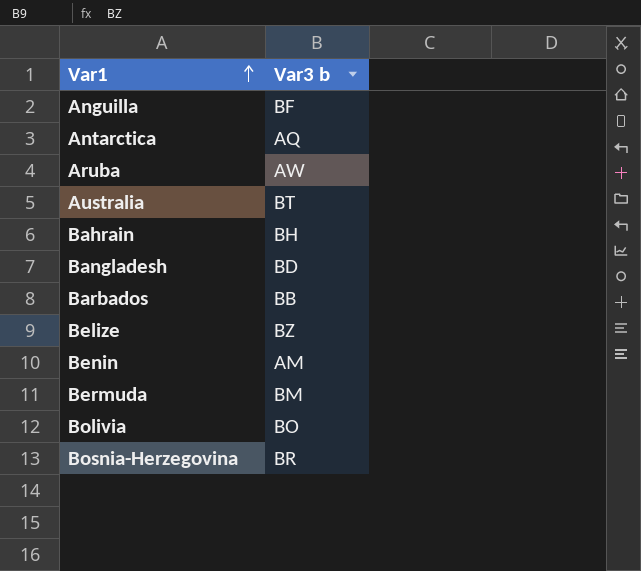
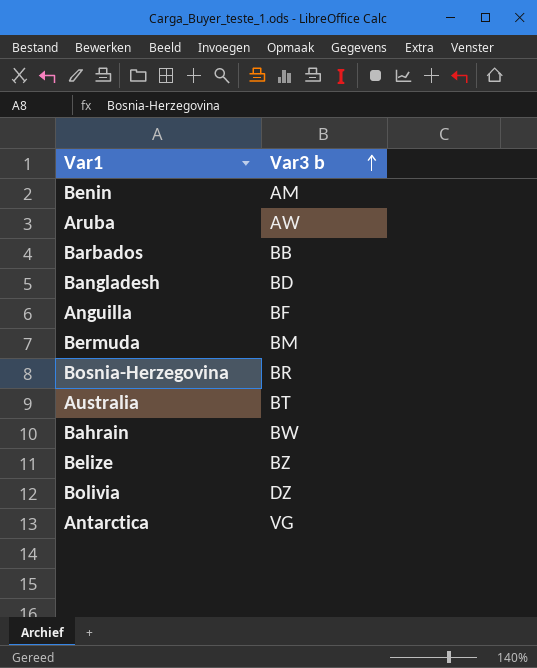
row order: Var1 ascending -> Var3 b ascending
Bahrain | Var3 b: BH -> BW
Bolivia | Var3 b: BO -> DZ
Antarctica | Var3 b: AQ -> VG

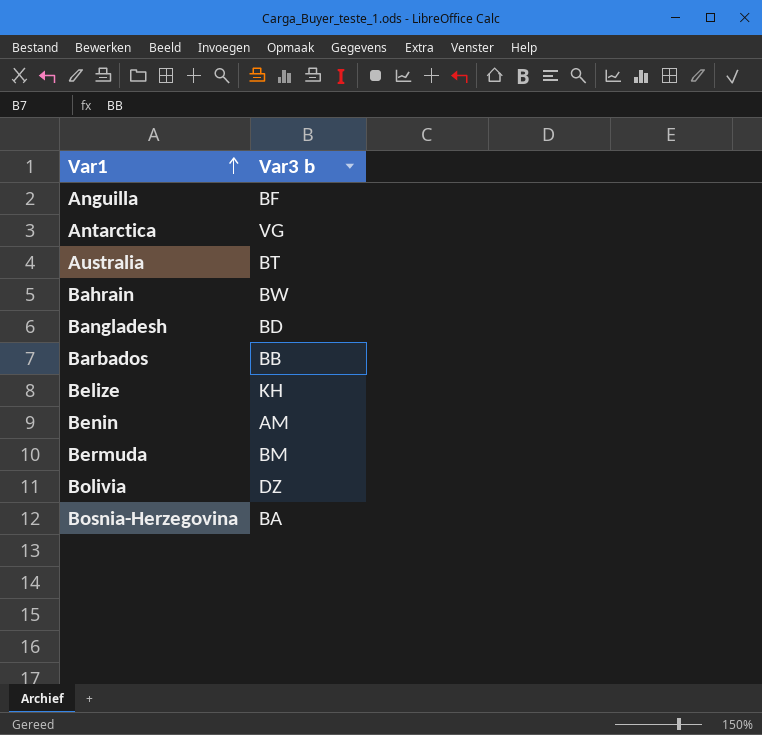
row order: Var3 b ascending -> Var1 ascending
row Aruba: AW -> none
Belize | Var3 b: BZ -> KH
Bosnia-Herzegovina | Var3 b: BR -> BA

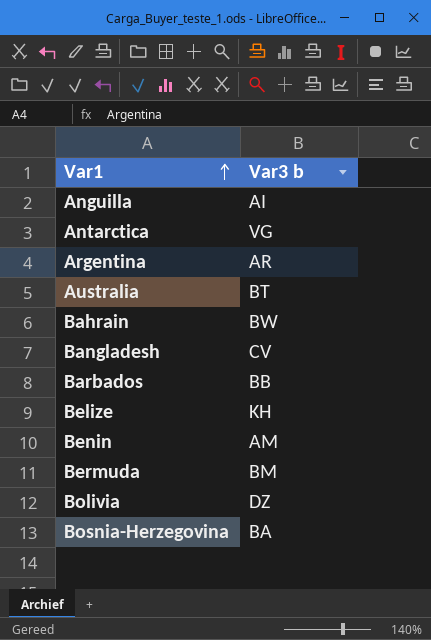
Anguilla | Var3 b: BF -> AI
row Argentina: none -> AR
Bangladesh | Var3 b: BD -> CV

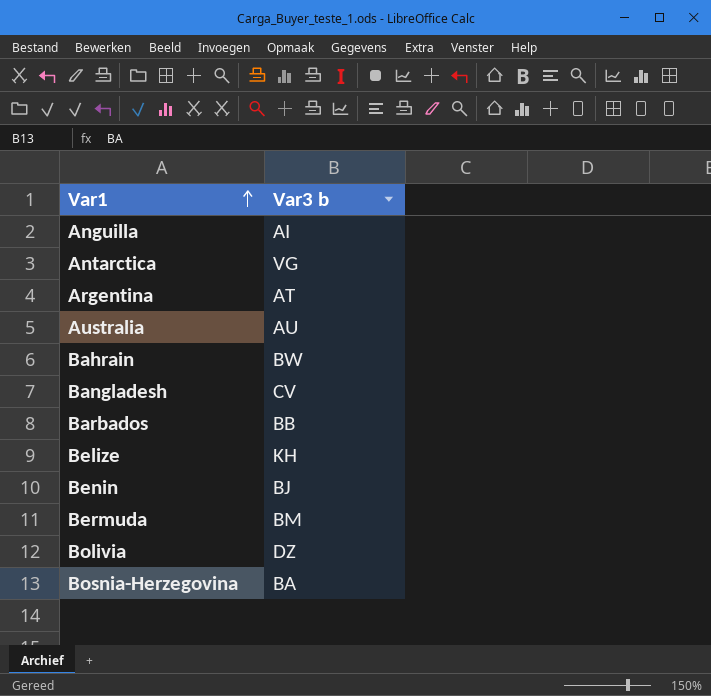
Argentina | Var3 b: AR -> AT
Australia | Var3 b: BT -> AU
Benin | Var3 b: AM -> BJ

